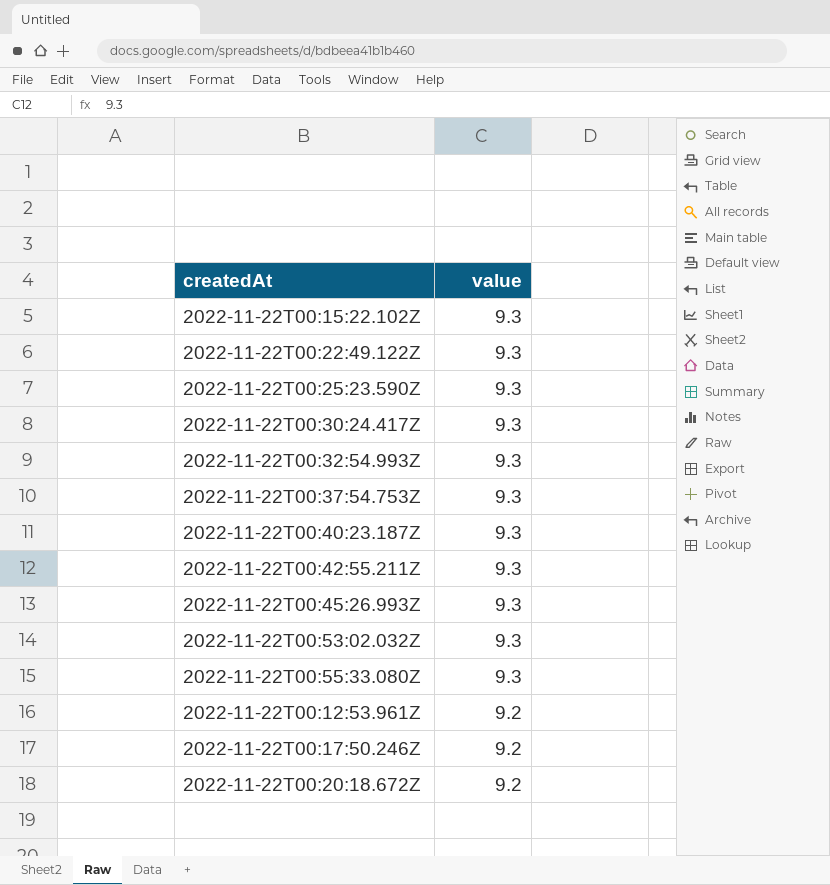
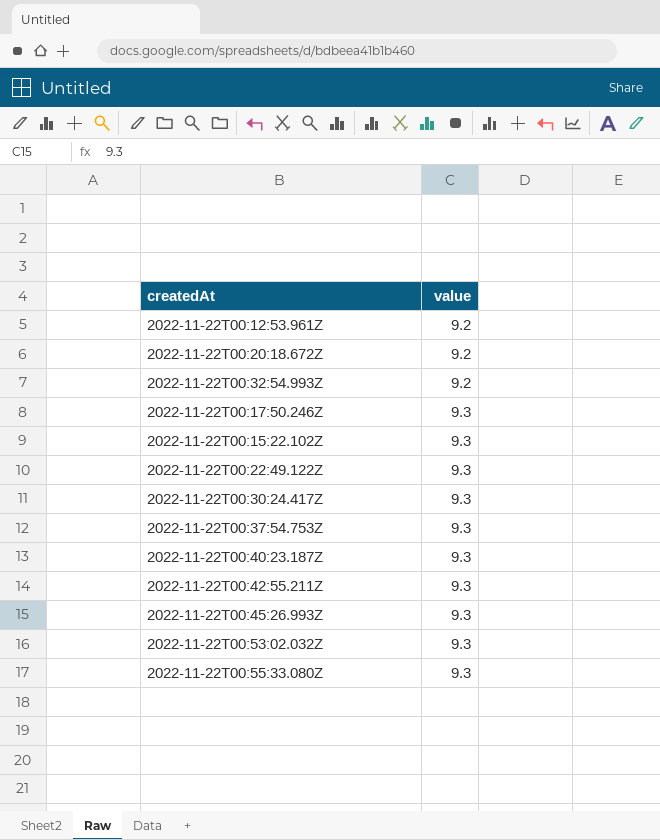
row order: value descending -> value ascending
row 2022-11-22T00:25:23.590Z: 9.3 -> none
2022-11-22T00:32:54.993Z | value: 9.3 -> 9.2
2022-11-22T00:17:50.246Z | value: 9.2 -> 9.3

